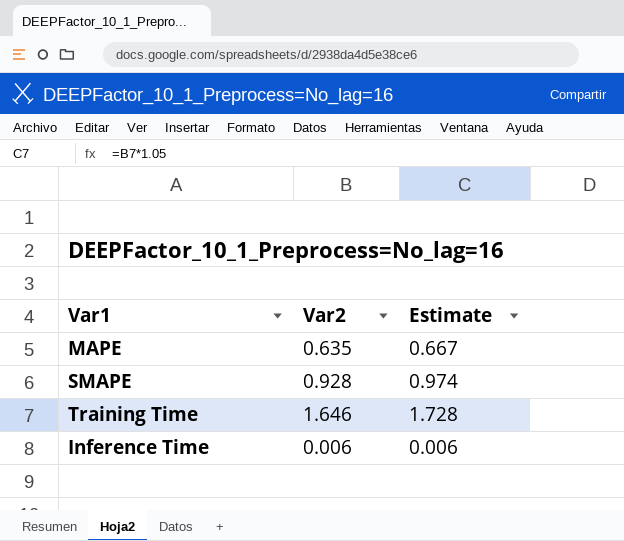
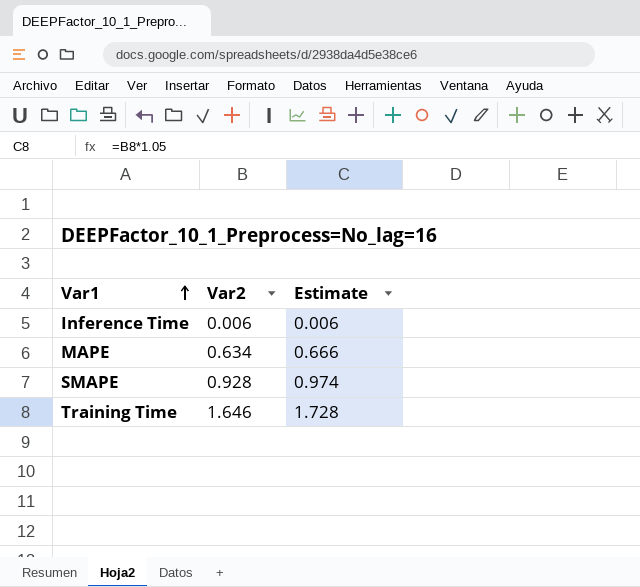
row order: none -> Var1 ascending
MAPE | Var2: 0.635 -> 0.634
MAPE | Estimate: 0.667 -> 0.666

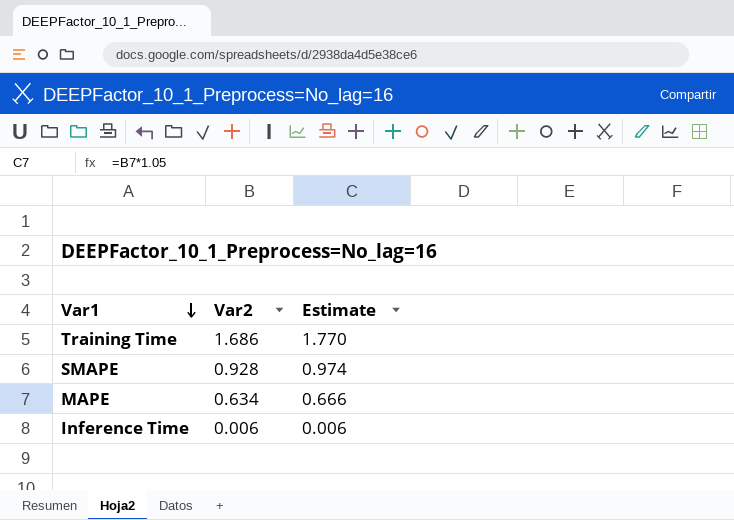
row order: Var1 ascending -> Var1 descending
Training Time | Var2: 1.646 -> 1.686
Training Time | Estimate: 1.728 -> 1.770

